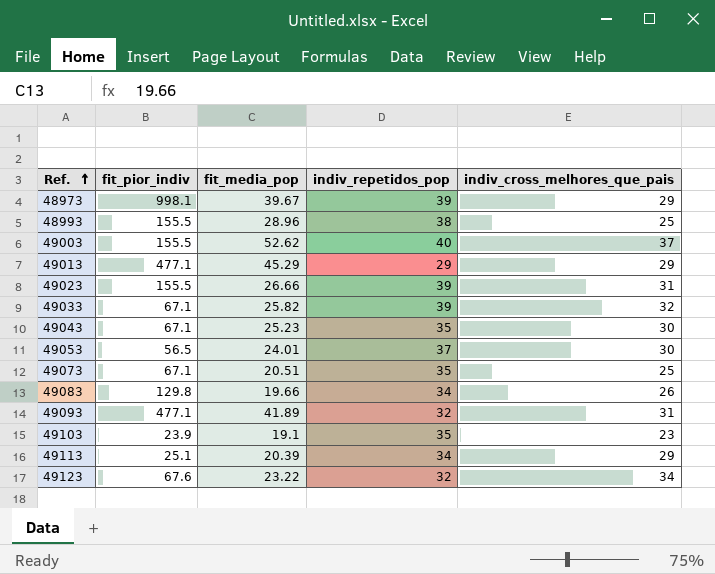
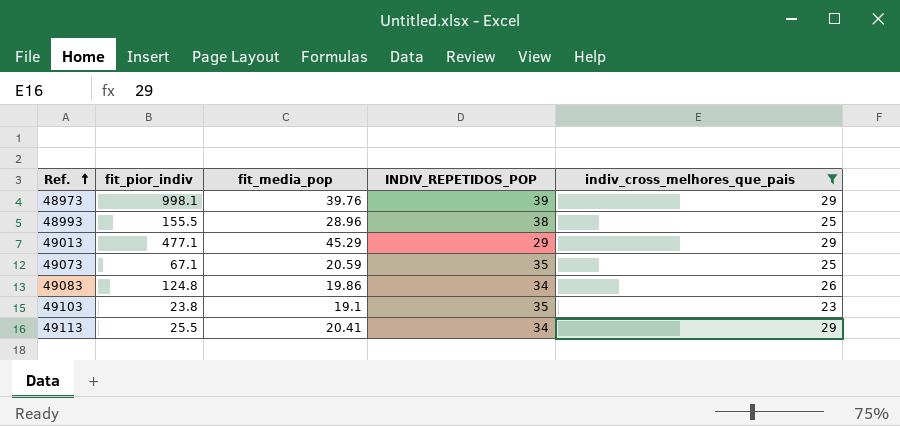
filter: none -> indiv_cross_melhores_que_pais <= 29
column name: indiv_repetidos_pop -> INDIV_REPETIDOS_POP
48973 | fit_media_pop: 39.67 -> 39.76
49073 | fit_media_pop: 20.51 -> 20.59
49083 | fit_pior_indiv: 129.8 -> 124.8
49083 | fit_media_pop: 19.66 -> 19.86
49103 | fit_pior_indiv: 23.9 -> 23.8
49113 | fit_pior_indiv: 25.1 -> 25.5
49113 | fit_media_pop: 20.39 -> 20.41

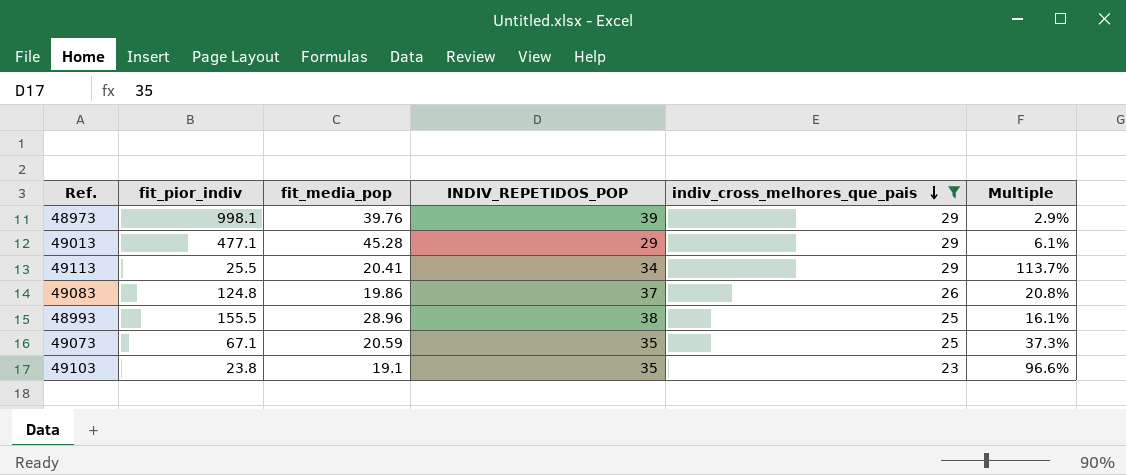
row order: Ref. ascending -> indiv_cross_melhores_que_pais descending
column Multiple | formula: none -> [indiv_cross_melhores_que_pais] / [fit_pior_indiv]
49013 | fit_media_pop: 45.29 -> 45.28
49083 | INDIV_REPETIDOS_POP: 34 -> 37

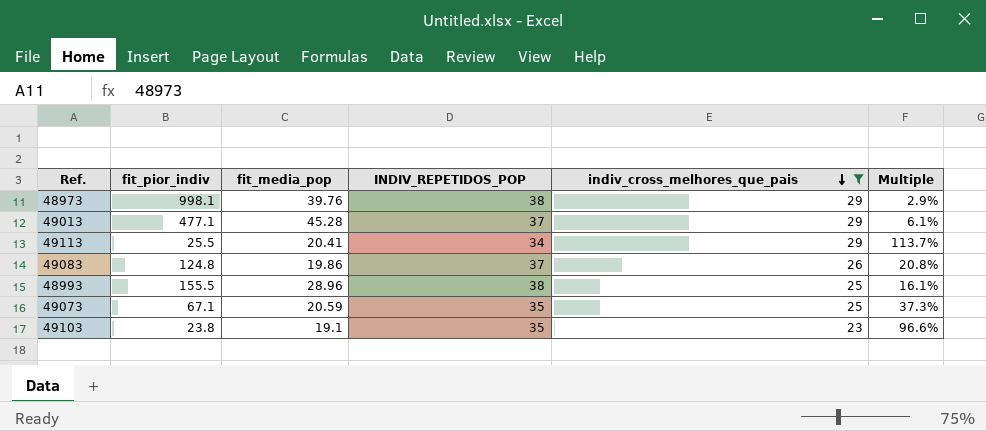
48973 | INDIV_REPETIDOS_POP: 39 -> 38
49013 | INDIV_REPETIDOS_POP: 29 -> 37

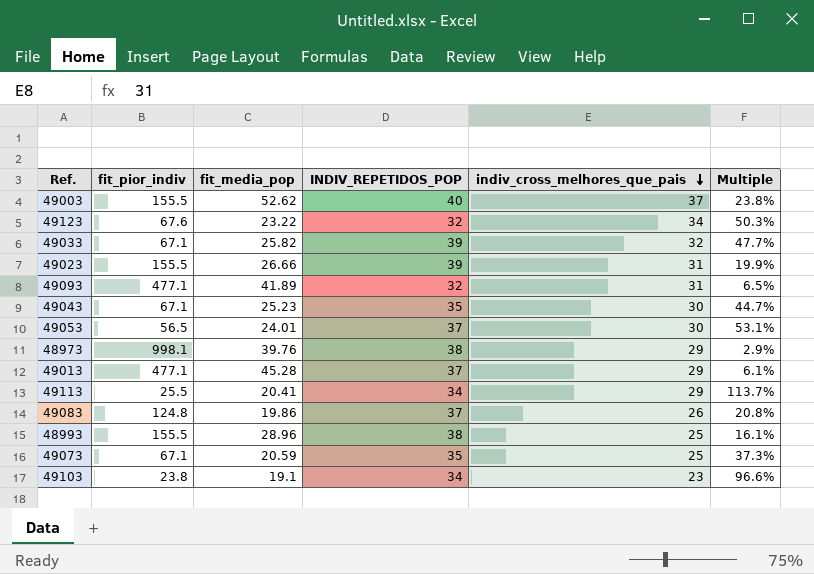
filter: indiv_cross_melhores_que_pais <= 29 -> none
49103 | INDIV_REPETIDOS_POP: 35 -> 34

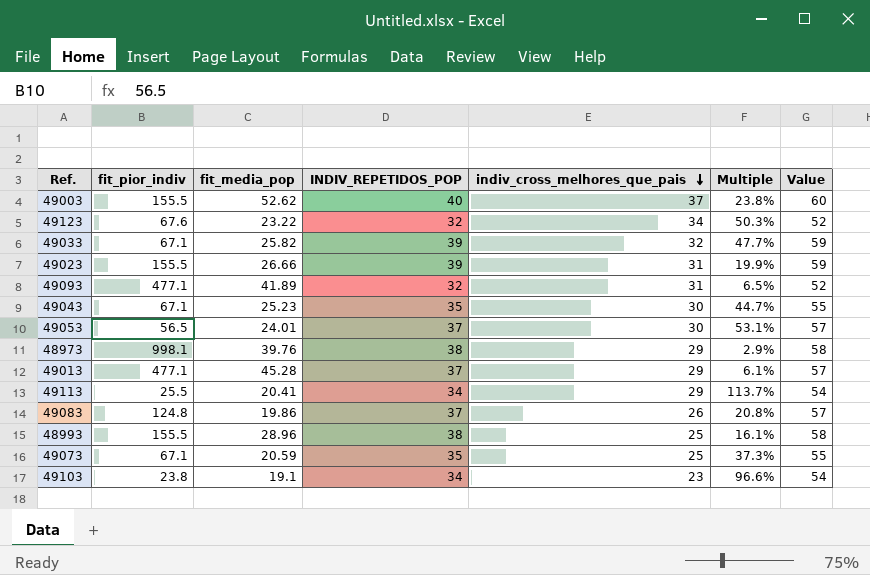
column Value | formula: none -> [INDIV_REPETIDOS_POP] + 20

